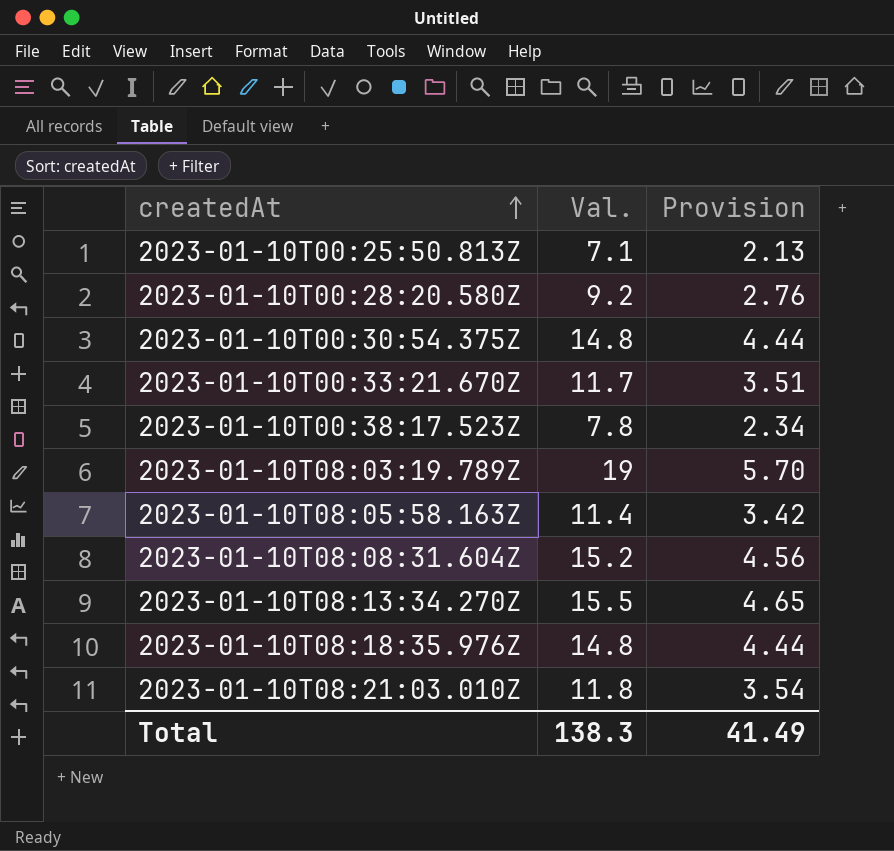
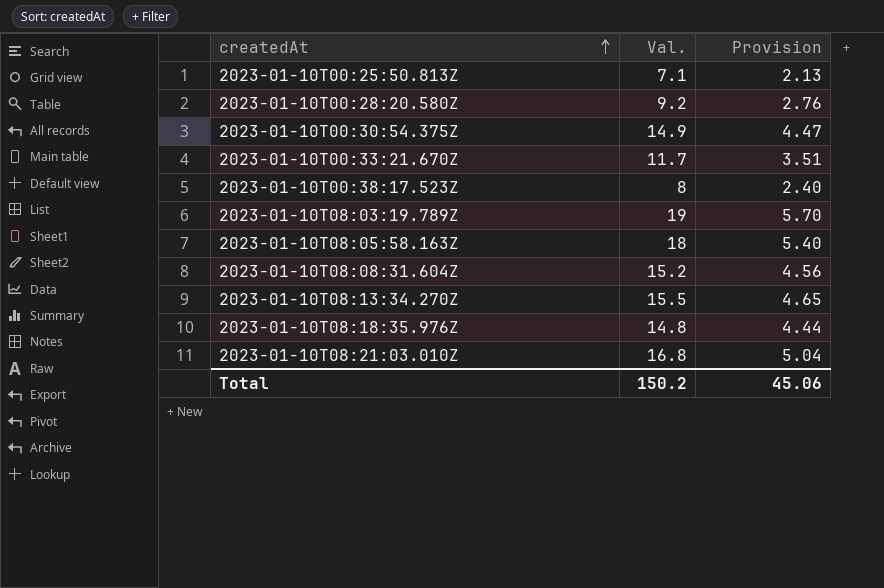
2023-01-10T00:30:54.375Z | Val.: 14.8 -> 14.9
2023-01-10T00:30:54.375Z | Provision: 4.44 -> 4.47
2023-01-10T00:38:17.523Z | Val.: 7.8 -> 8
2023-01-10T00:38:17.523Z | Provision: 2.34 -> 2.40
2023-01-10T08:05:58.163Z | Val.: 11.4 -> 18
2023-01-10T08:05:58.163Z | Provision: 3.42 -> 5.40
2023-01-10T08:21:03.010Z | Val.: 11.8 -> 16.8
2023-01-10T08:21:03.010Z | Provision: 3.54 -> 5.04
Total | Val.: 138.3 -> 150.2
Total | Provision: 41.49 -> 45.06

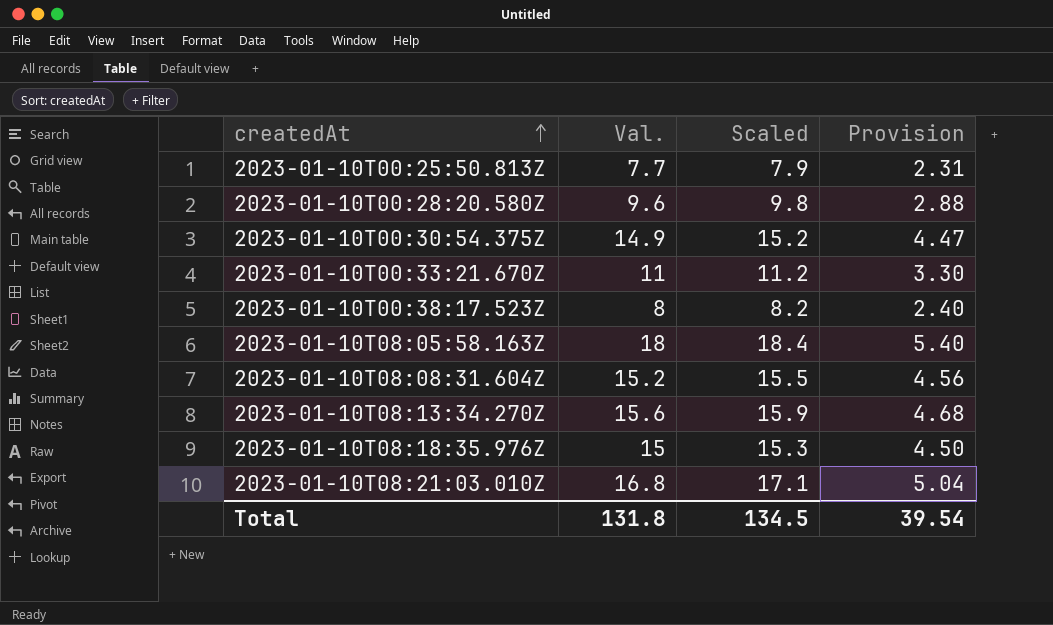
column Scaled | formula: none -> [Val.] * 1.02
row 2023-01-10T08:03:19.789Z: 19 | 5.70 -> none
2023-01-10T00:25:50.813Z | Val.: 7.1 -> 7.7
2023-01-10T00:25:50.813Z | Provision: 2.13 -> 2.31
2023-01-10T00:28:20.580Z | Val.: 9.2 -> 9.6
2023-01-10T00:28:20.580Z | Provision: 2.76 -> 2.88
2023-01-10T00:33:21.670Z | Val.: 11.7 -> 11
2023-01-10T00:33:21.670Z | Provision: 3.51 -> 3.30
2023-01-10T08:13:34.270Z | Val.: 15.5 -> 15.6
2023-01-10T08:13:34.270Z | Provision: 4.65 -> 4.68
2023-01-10T08:18:35.976Z | Val.: 14.8 -> 15
2023-01-10T08:18:35.976Z | Provision: 4.44 -> 4.50
Total | Val.: 150.2 -> 131.8
Total | Provision: 45.06 -> 39.54

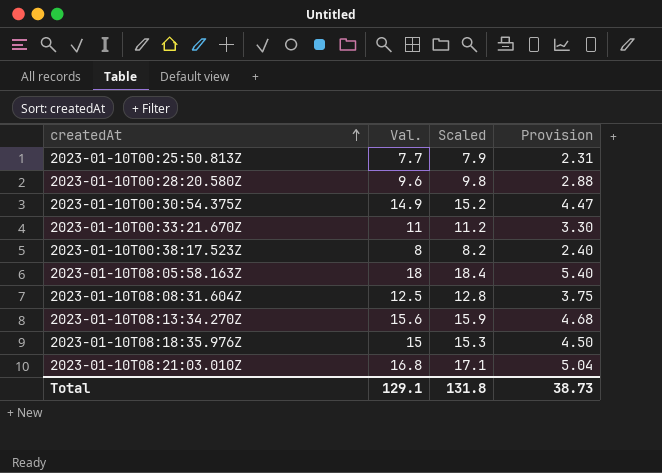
2023-01-10T08:08:31.604Z | Val.: 15.2 -> 12.5
2023-01-10T08:08:31.604Z | Scaled: 15.5 -> 12.8
2023-01-10T08:08:31.604Z | Provision: 4.56 -> 3.75
Total | Val.: 131.8 -> 129.1
Total | Scaled: 134.5 -> 131.8
Total | Provision: 39.54 -> 38.73

